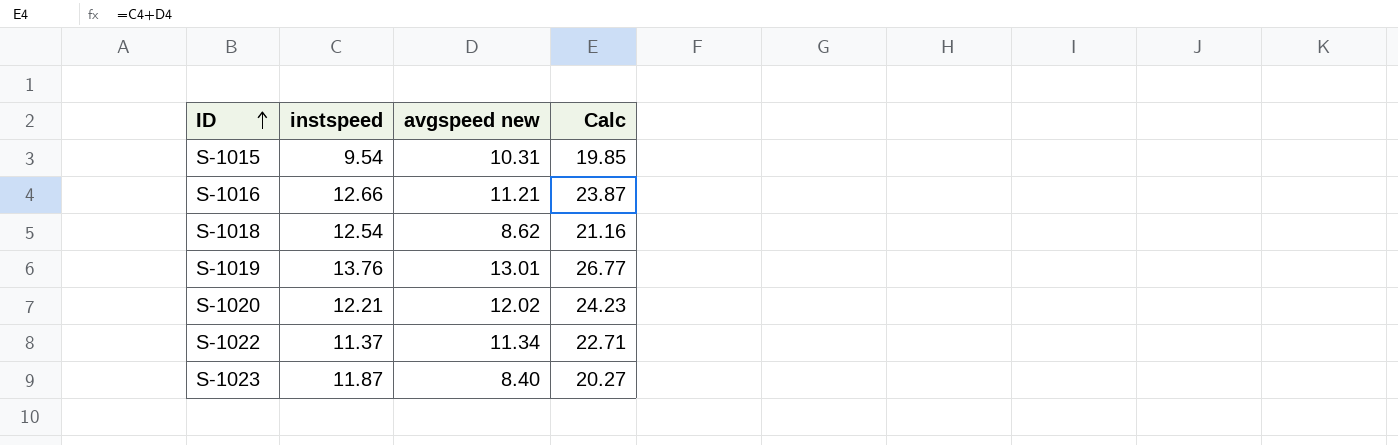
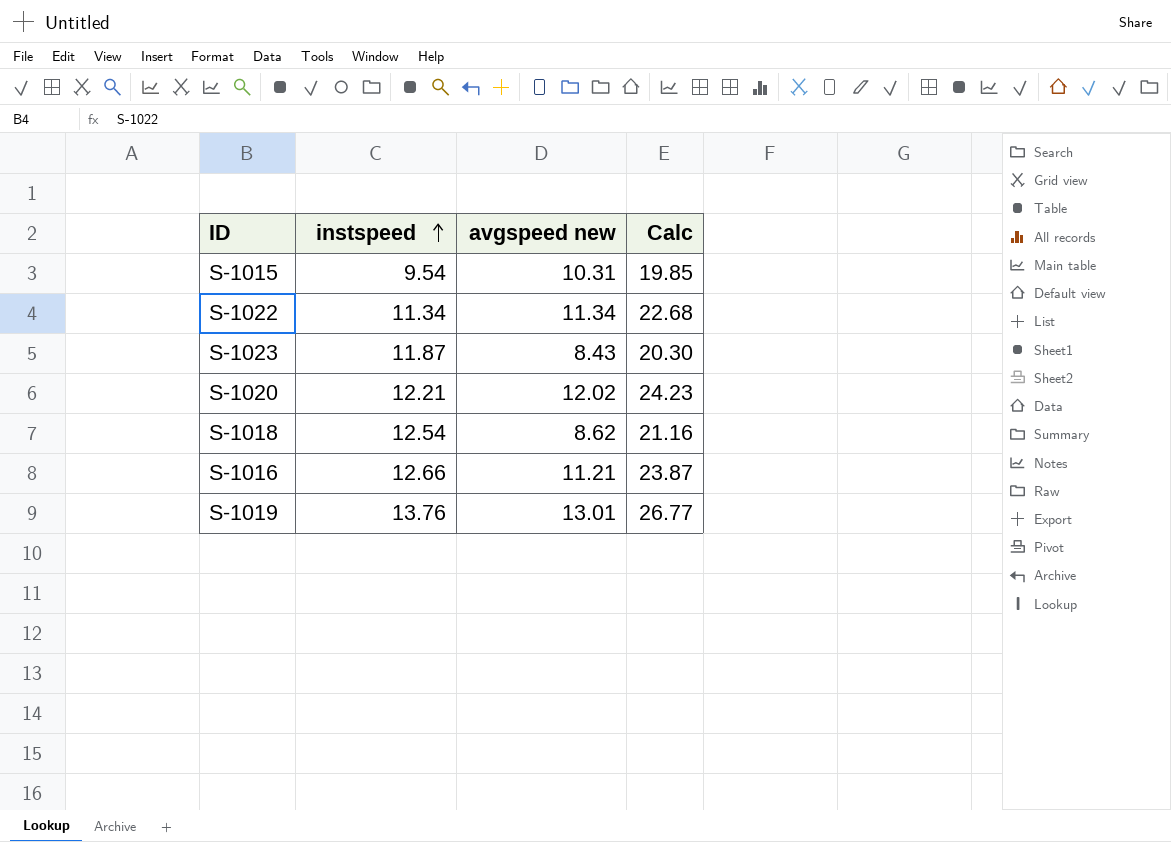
row order: ID ascending -> instspeed ascending
S-1022 | instspeed: 11.37 -> 11.34
S-1022 | Calc: 22.71 -> 22.68
S-1023 | avgspeed new: 8.40 -> 8.43
S-1023 | Calc: 20.27 -> 20.30

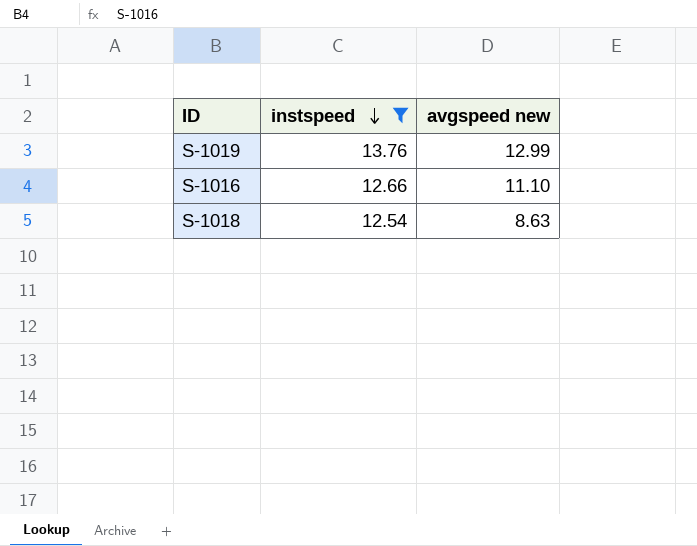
filter: none -> instspeed >= 12.54
row order: instspeed ascending -> instspeed descending
column Calc | formula: [instspeed] + [avgspeed new] -> none
S-1019 | avgspeed new: 13.01 -> 12.99
S-1016 | avgspeed new: 11.21 -> 11.10
S-1018 | avgspeed new: 8.62 -> 8.63

